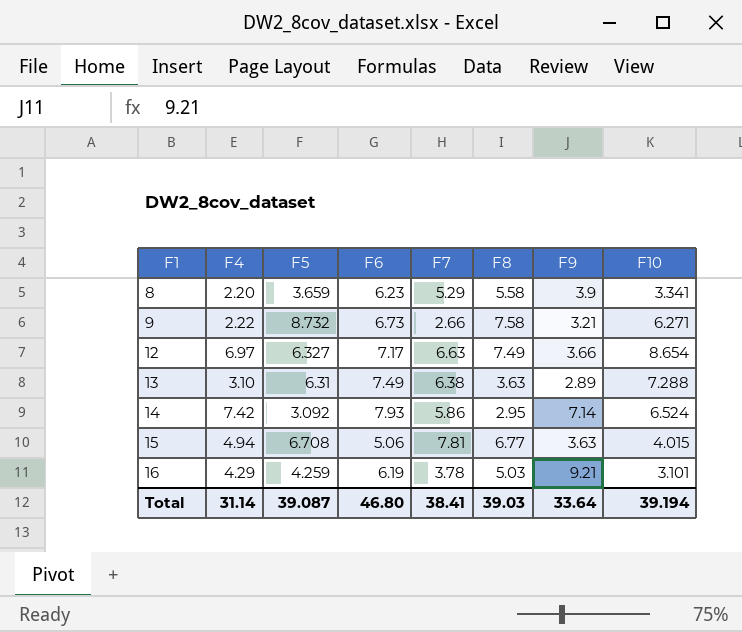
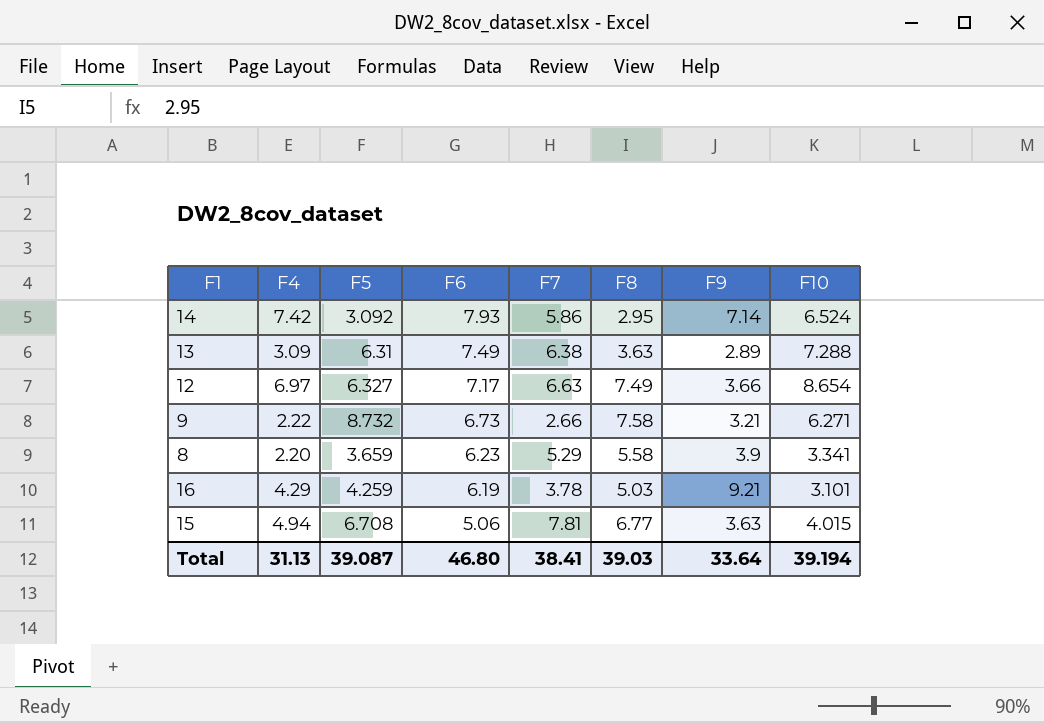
row order: F1 ascending -> F6 descending
13 | F4: 3.10 -> 3.09
Total | F4: 31.14 -> 31.13

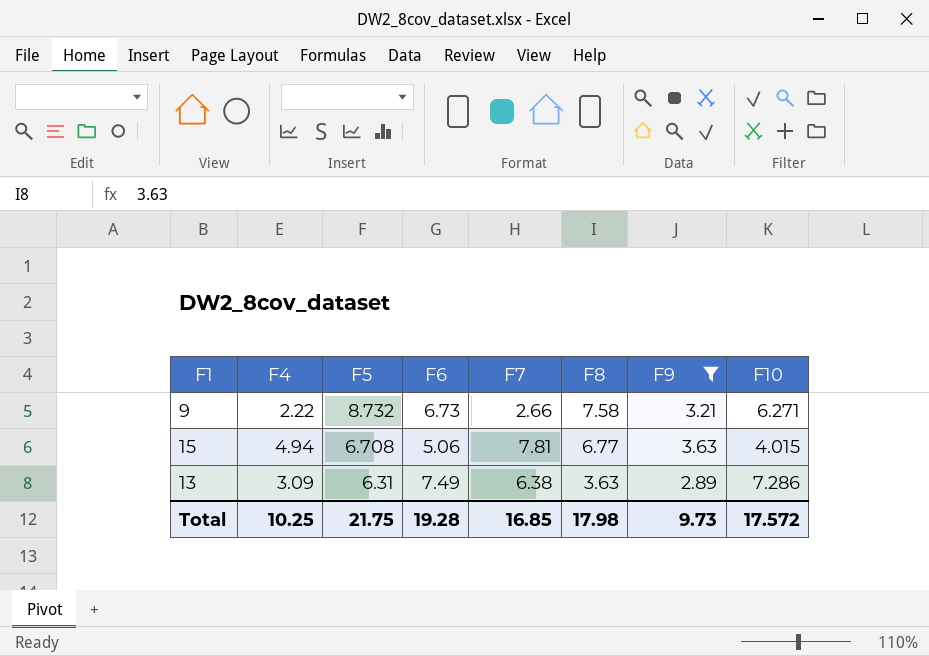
filter: none -> F9 <= 3.63
row order: F6 descending -> F5 descending
13 | F10: 7.288 -> 7.286
Total | F4: 31.13 -> 10.25
Total | F5: 39.087 -> 21.75
Total | F6: 46.80 -> 19.28
Total | F7: 38.41 -> 16.85
Total | F8: 39.03 -> 17.98
Total | F9: 33.64 -> 9.73
Total | F10: 39.194 -> 17.572

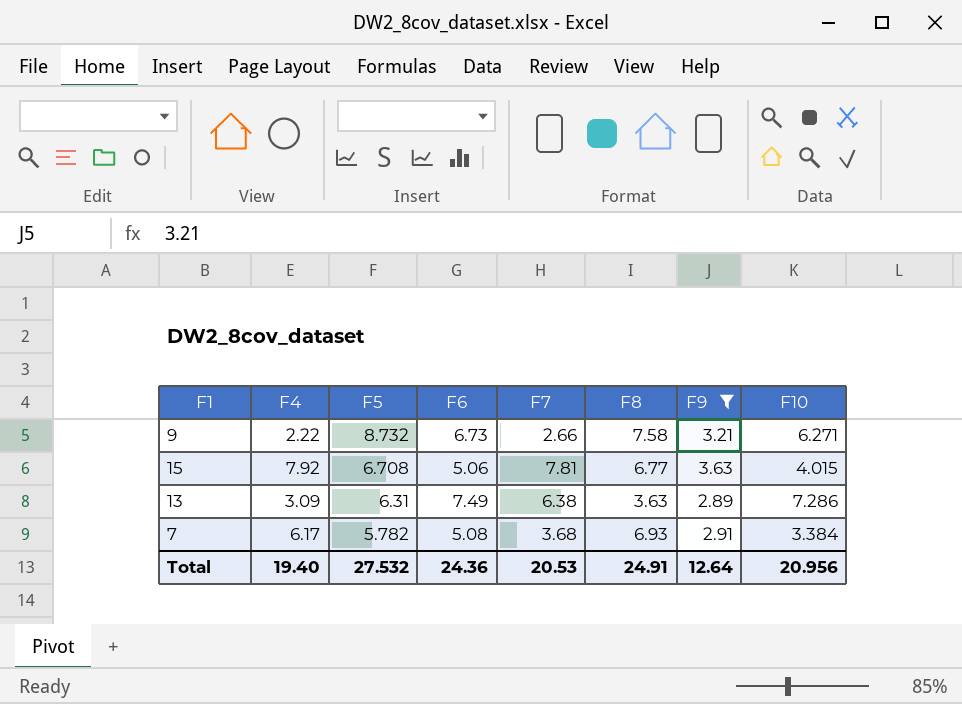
15 | F4: 4.94 -> 7.92
row 7: none -> 6.17 | 5.782 | 5.08 | 3.68 | 6.93 | 2.91 | 3.384
Total | F4: 10.25 -> 19.40
Total | F5: 21.75 -> 27.532
Total | F6: 19.28 -> 24.36
Total | F7: 16.85 -> 20.53
Total | F8: 17.98 -> 24.91
Total | F9: 9.73 -> 12.64
Total | F10: 17.572 -> 20.956

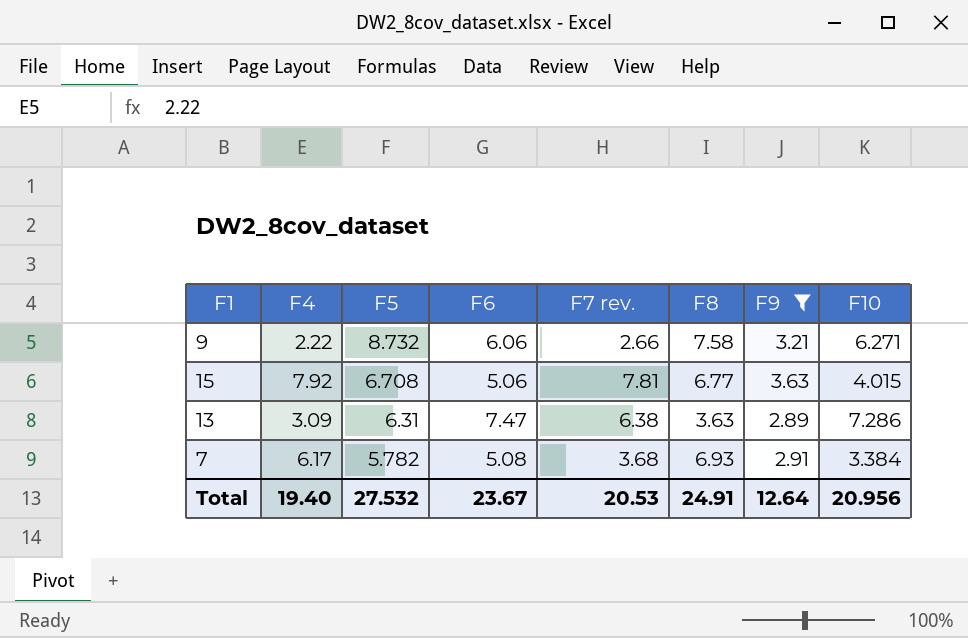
column name: F7 -> F7 rev.
9 | F6: 6.73 -> 6.06
13 | F6: 7.49 -> 7.47
Total | F6: 24.36 -> 23.67

